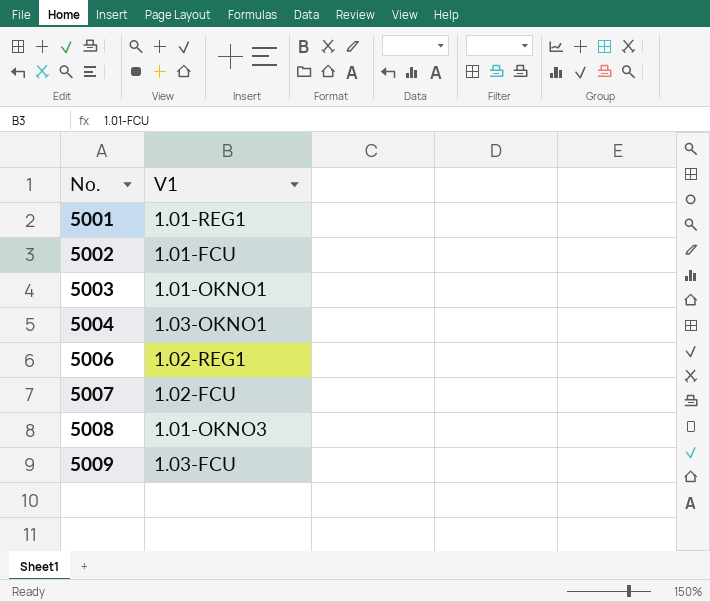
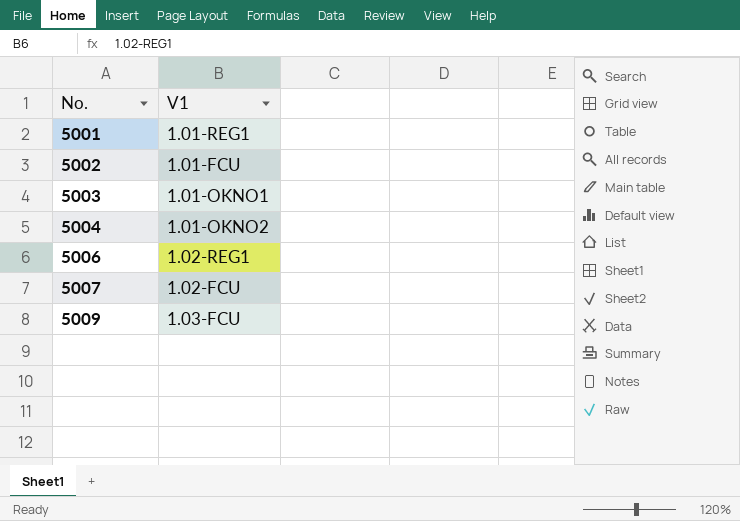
row 5008: 1.01-OKNO3 -> none
5004 | V1: 1.03-OKNO1 -> 1.01-OKNO2

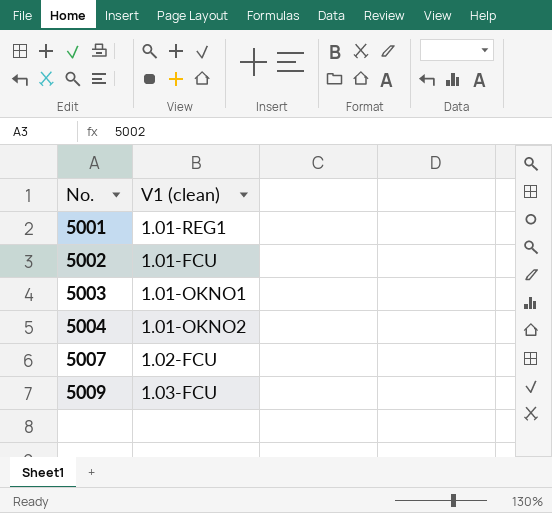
column name: V1 -> V1 (clean)
row 5006: 1.02-REG1 -> none

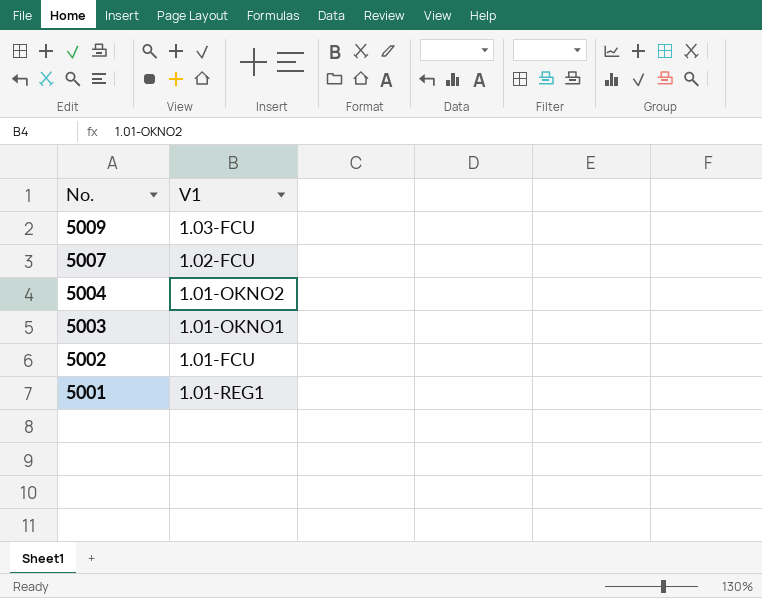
row order: No. ascending -> No. descending
column name: V1 (clean) -> V1

